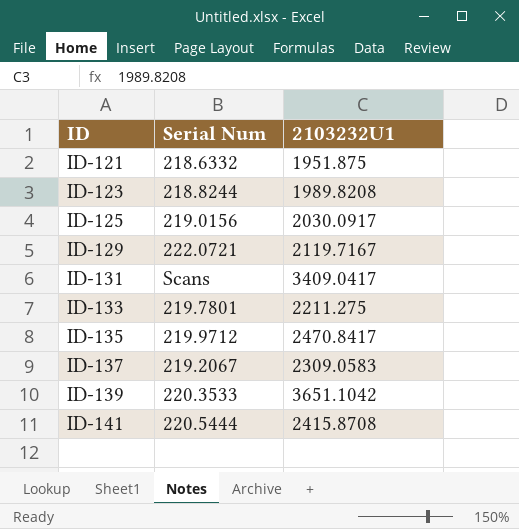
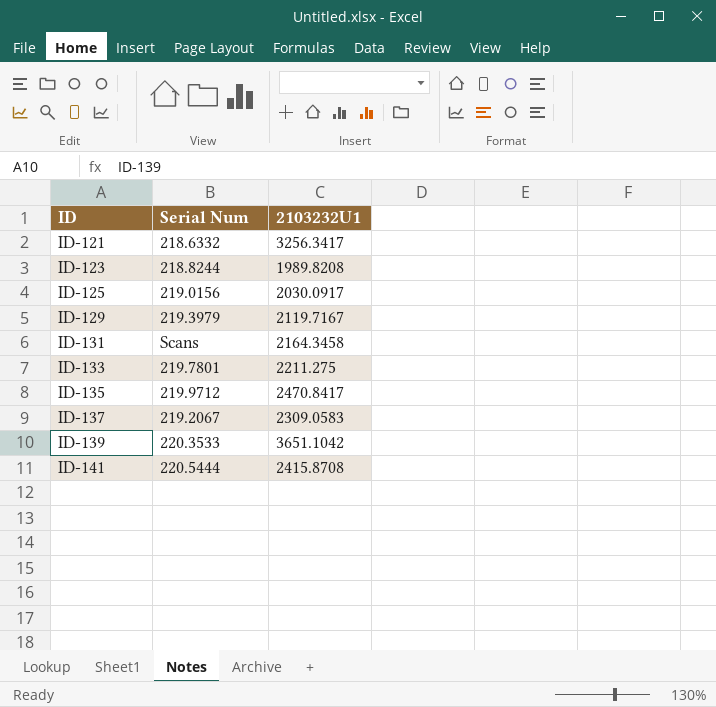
ID-121 | 2103232U1: 1951.875 -> 3256.3417
ID-129 | Serial Num: 222.0721 -> 219.3979
ID-131 | 2103232U1: 3409.0417 -> 2164.3458

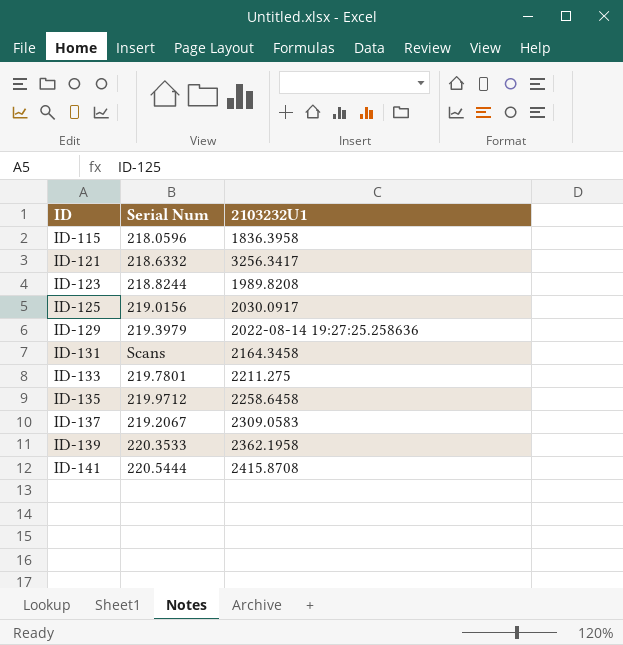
row ID-115: none -> 218.0596 | 1836.3958
ID-129 | 2103232U1: 2119.7167 -> 2022-08-14 19:27:25.258636
ID-135 | 2103232U1: 2470.8417 -> 2258.6458
ID-139 | 2103232U1: 3651.1042 -> 2362.1958

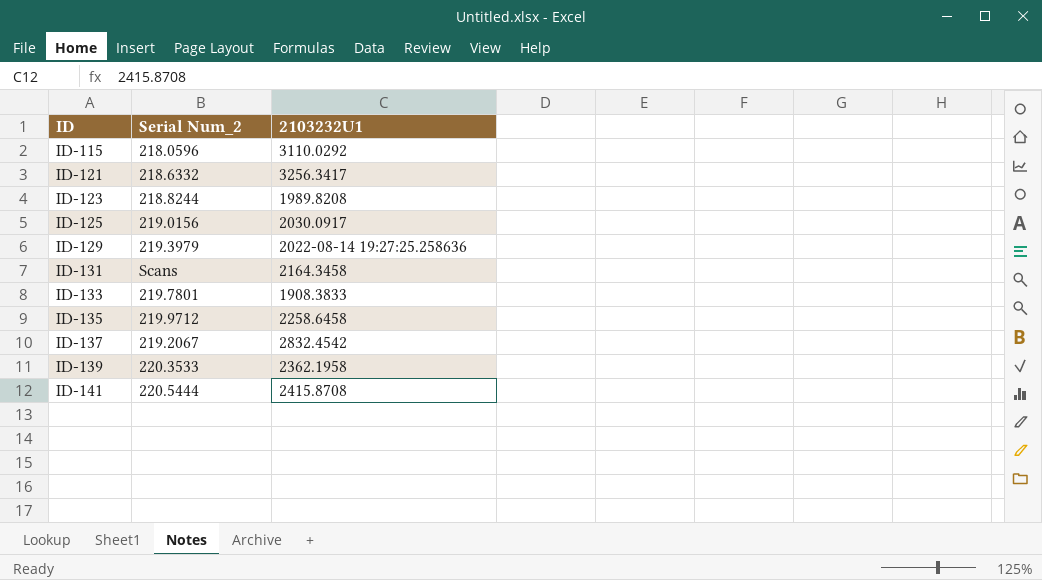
column name: Serial Num -> Serial Num_2
ID-115 | 2103232U1: 1836.3958 -> 3110.0292
ID-133 | 2103232U1: 2211.275 -> 1908.3833
ID-137 | 2103232U1: 2309.0583 -> 2832.4542

